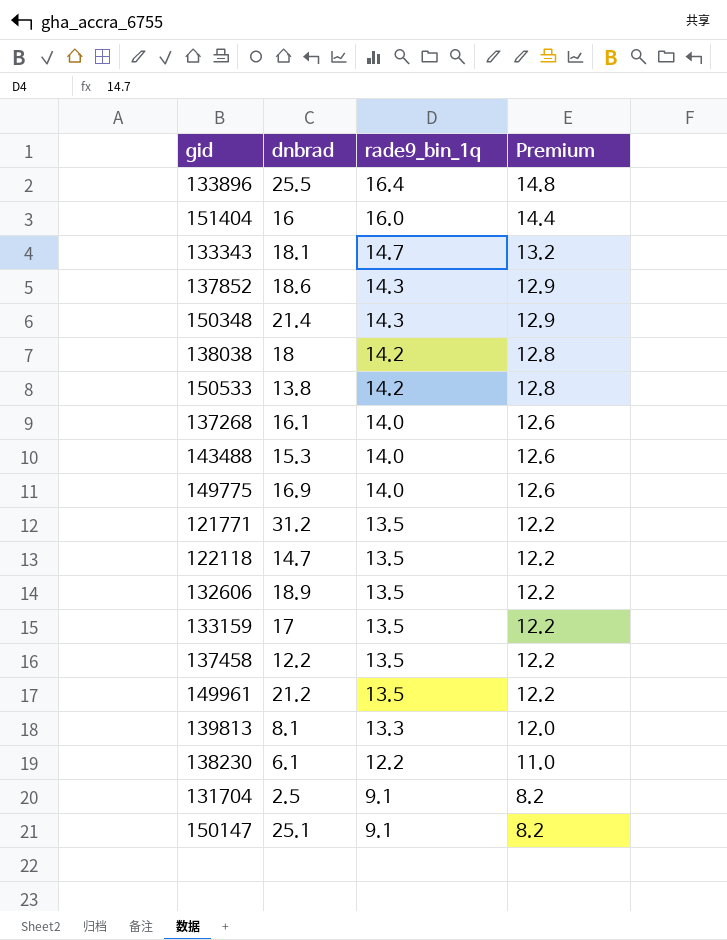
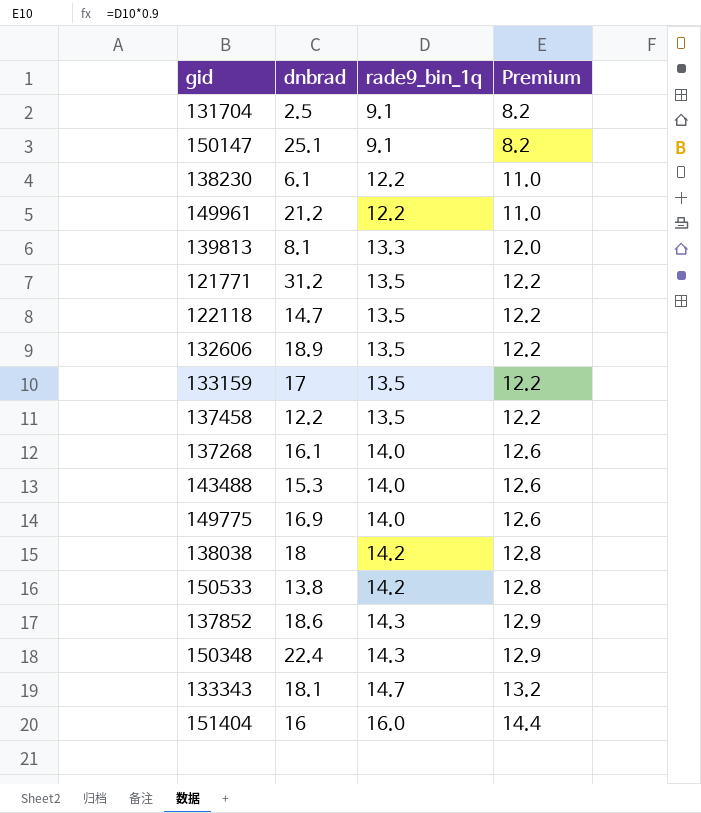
row order: rade9_bin_1q descending -> rade9_bin_1q ascending
row 133896: 25.5 | 16.4 | 14.8 -> none
149961 | rade9_bin_1q: 13.5 -> 12.2
149961 | Premium: 12.2 -> 11.0
150348 | dnbrad: 21.4 -> 22.4

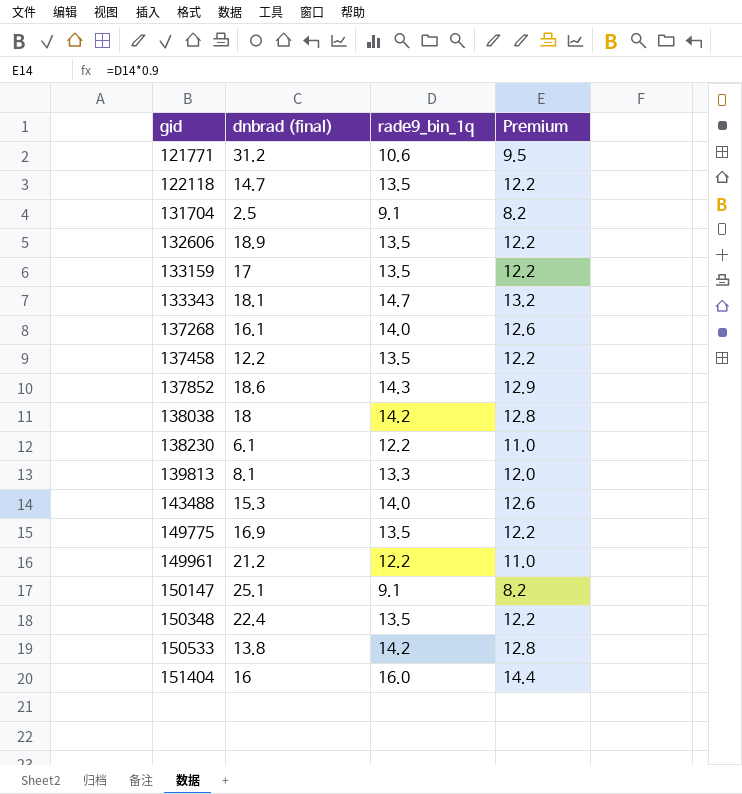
row order: rade9_bin_1q ascending -> gid ascending
column name: dnbrad -> dnbrad (final)
121771 | rade9_bin_1q: 13.5 -> 10.6
121771 | Premium: 12.2 -> 9.5
149775 | rade9_bin_1q: 14.0 -> 13.5
149775 | Premium: 12.6 -> 12.2
150348 | rade9_bin_1q: 14.3 -> 13.5
150348 | Premium: 12.9 -> 12.2

